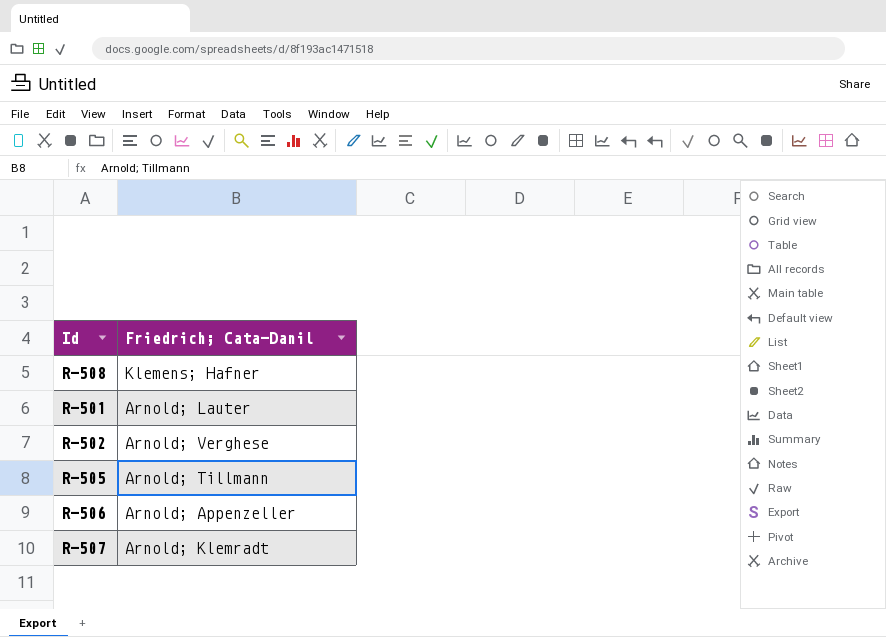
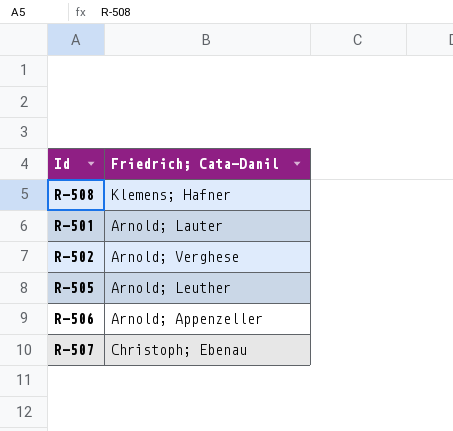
R-505 | Friedrich; Cata-Danil: Arnold; Tillmann -> Arnold; Leuther
R-507 | Friedrich; Cata-Danil: Arnold; Klemradt -> Christoph; Ebenau

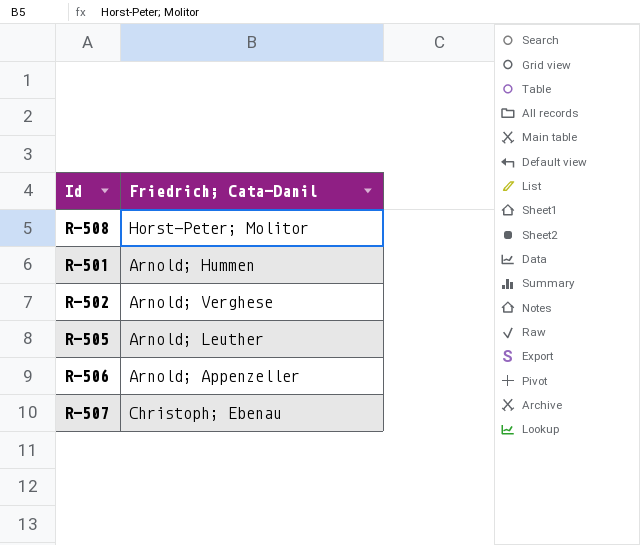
R-508 | Friedrich; Cata-Danil: Klemens; Hafner -> Horst-Peter; Molitor
R-501 | Friedrich; Cata-Danil: Arnold; Lauter -> Arnold; Hummen

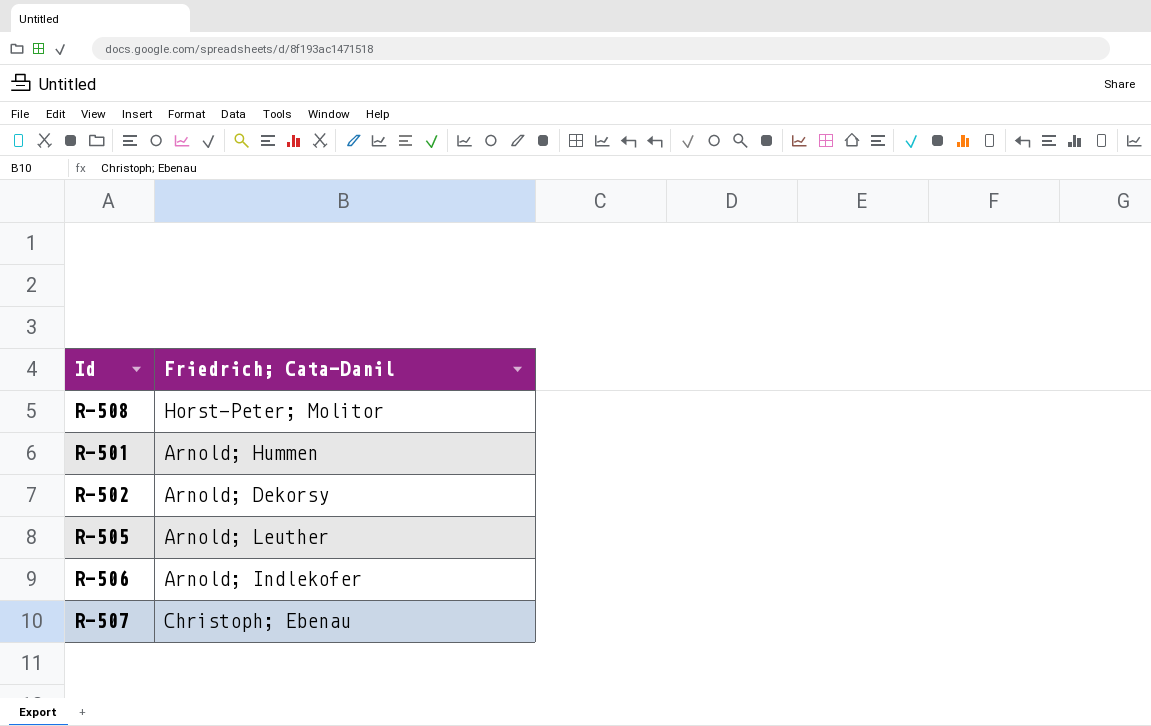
R-502 | Friedrich; Cata-Danil: Arnold; Verghese -> Arnold; Dekorsy
R-506 | Friedrich; Cata-Danil: Arnold; Appenzeller -> Arnold; Indlekofer

